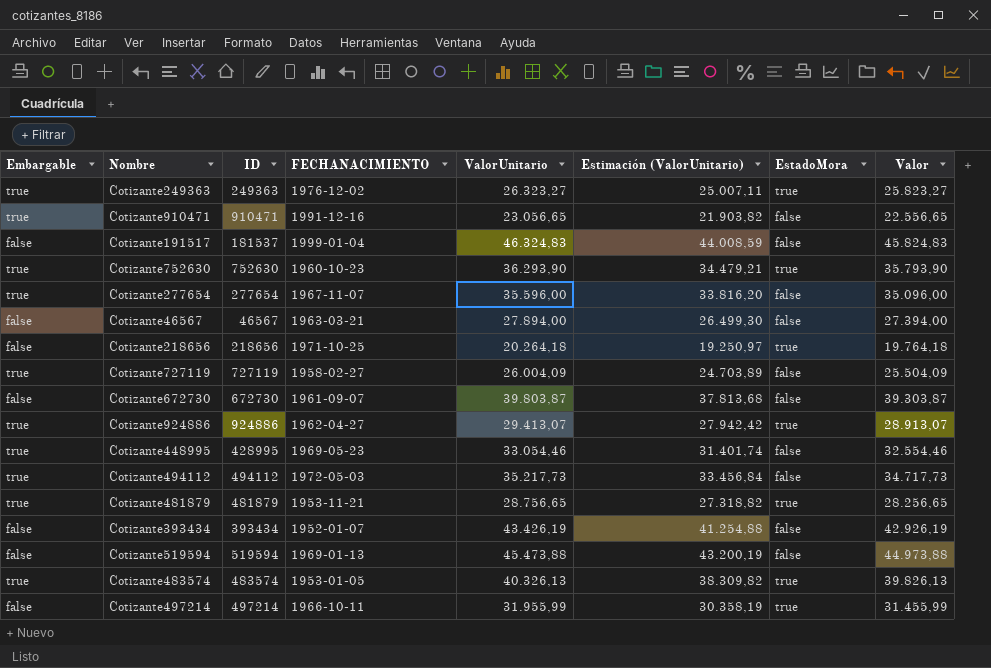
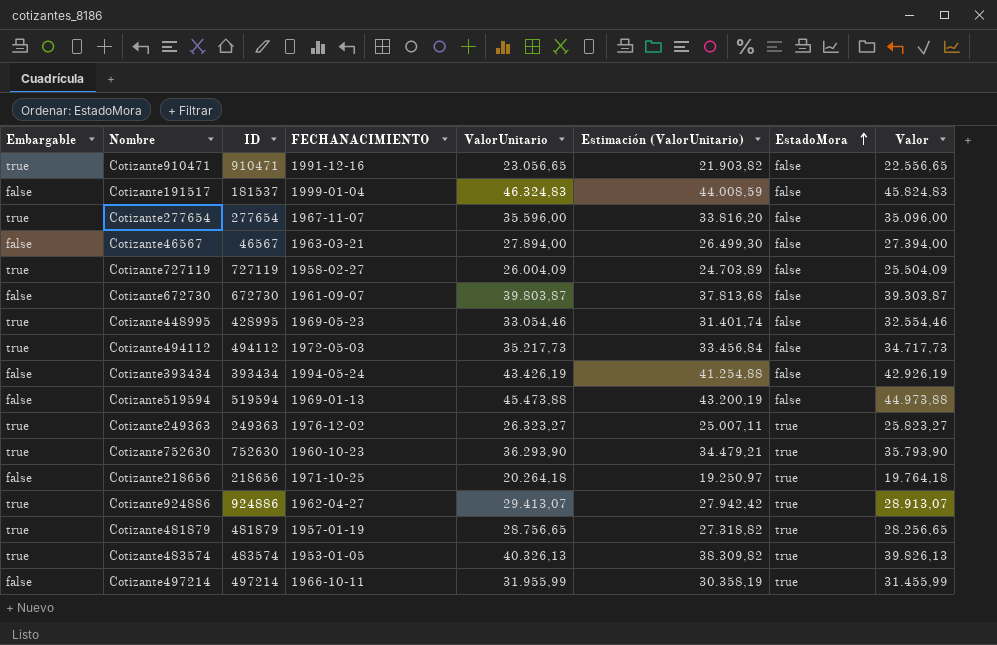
row order: none -> EstadoMora ascending
Cotizante393434 | FECHANACIMIENTO: 1952-01-07 -> 1994-05-24
Cotizante481879 | FECHANACIMIENTO: 1953-11-21 -> 1957-01-19

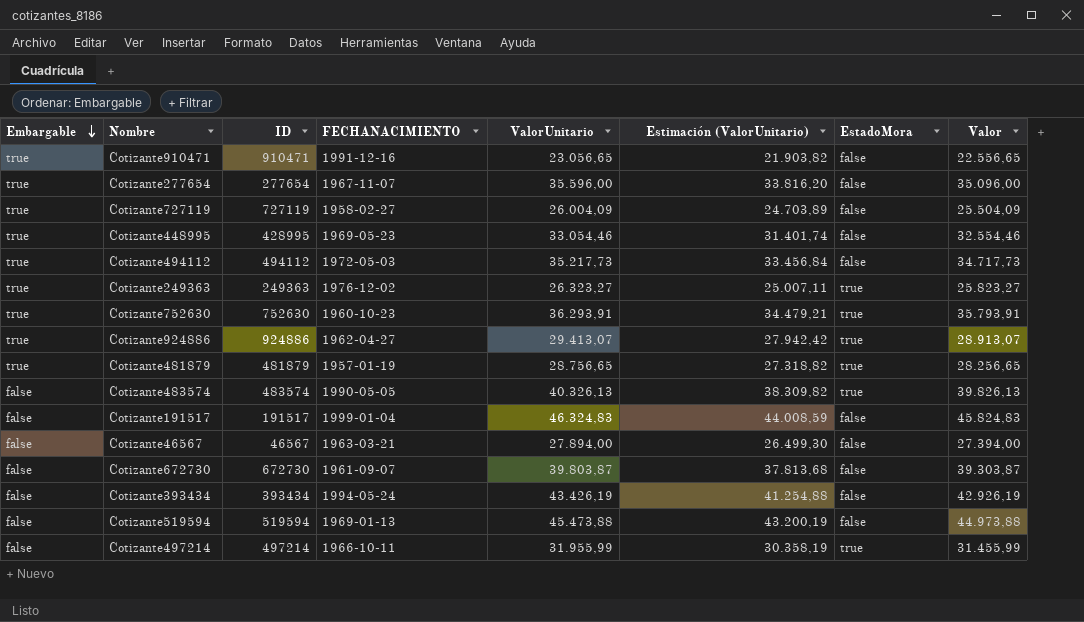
row order: EstadoMora ascending -> Embargable descending
row Cotizante218656: false | 218656 | 1971-10-25 | 20.264,18 | 19.250,97 | true | 19.764,18 -> none
Cotizante752630 | ValorUnitario: 36.293,90 -> 36.293,91
Cotizante752630 | Valor: 35.793,90 -> 35.793,91
Cotizante483574 | Embargable: true -> false
Cotizante483574 | FECHANACIMIENTO: 1953-01-05 -> 1990-05-05
Cotizante191517 | ID: 181537 -> 191517

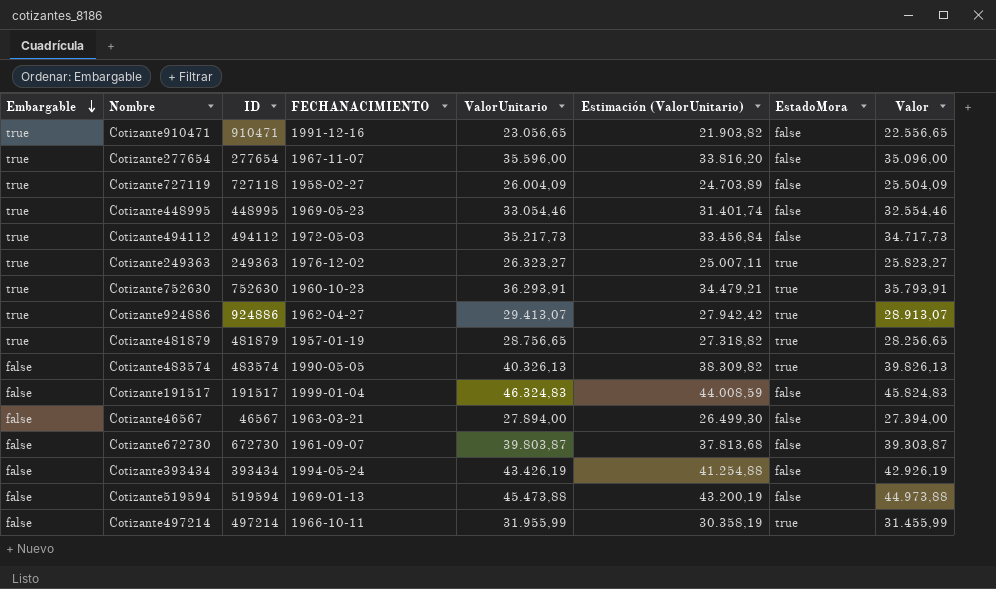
Cotizante727119 | ID: 727119 -> 727118
Cotizante448995 | ID: 428995 -> 448995

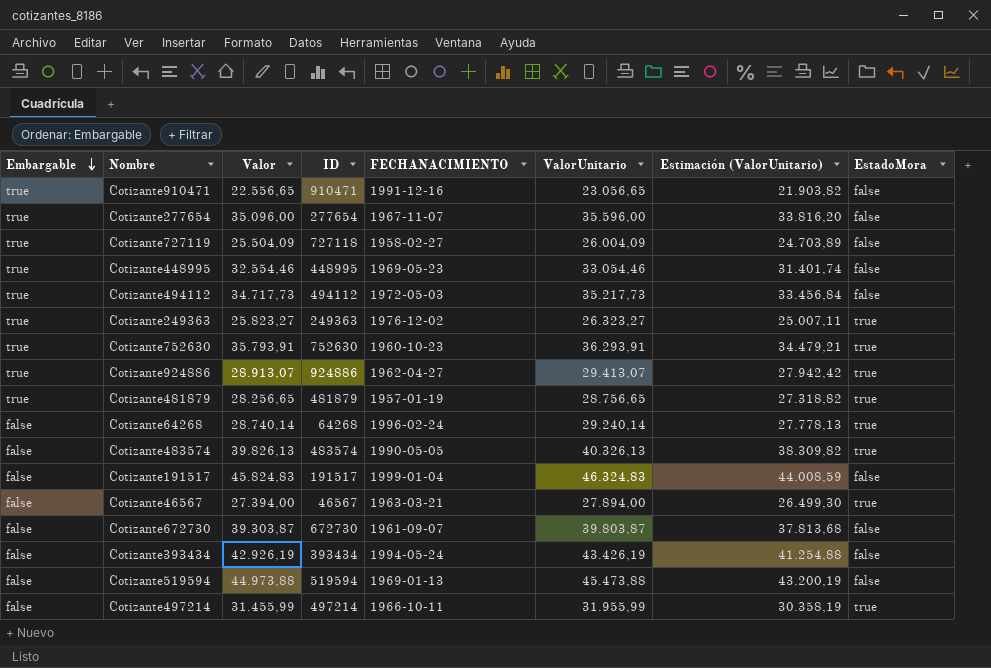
column Valor | position: 8 -> 3
row Cotizante64268: none -> false | 28.740,14 | 64268 | 1996-02-24 | 29.240,14 | 27.778,13 | true
Cotizante46567 | EstadoMora: false -> true

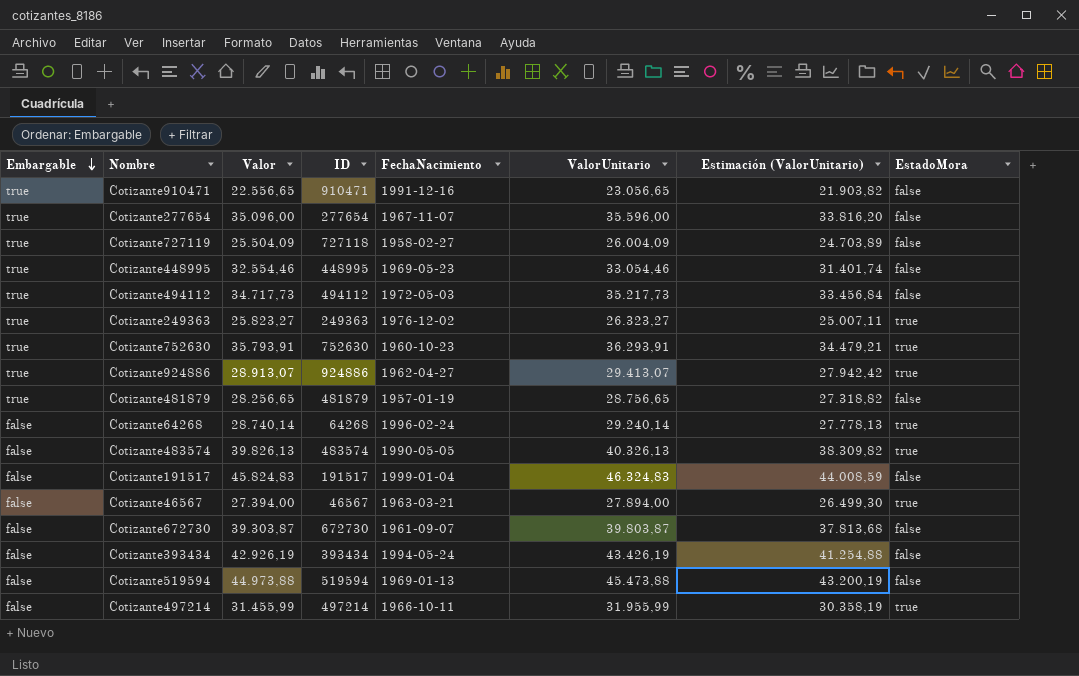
column name: FECHANACIMIENTO -> FechaNacimiento
Cotizante481879 | EstadoMora: true -> false

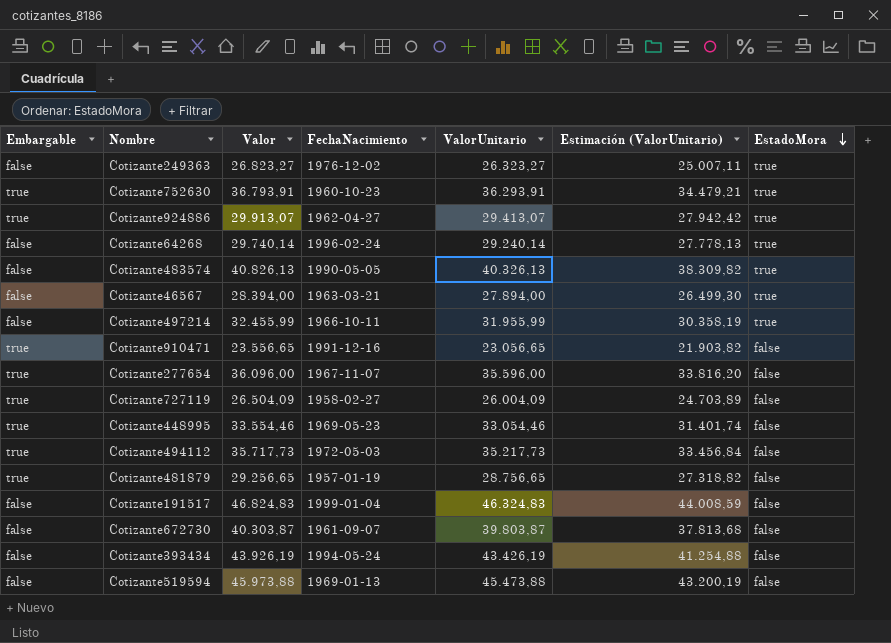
row order: Embargable descending -> EstadoMora descending
column ID | position: 4 -> none
column Valor | formula: [ValorUnitario] - 500 -> [ValorUnitario] + 500
Cotizante249363 | Embargable: true -> false

